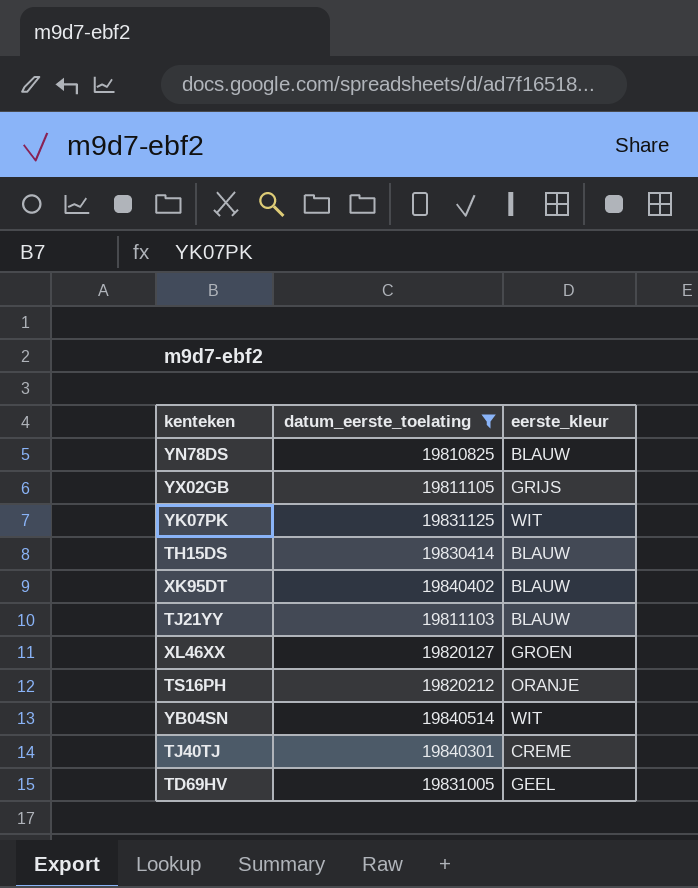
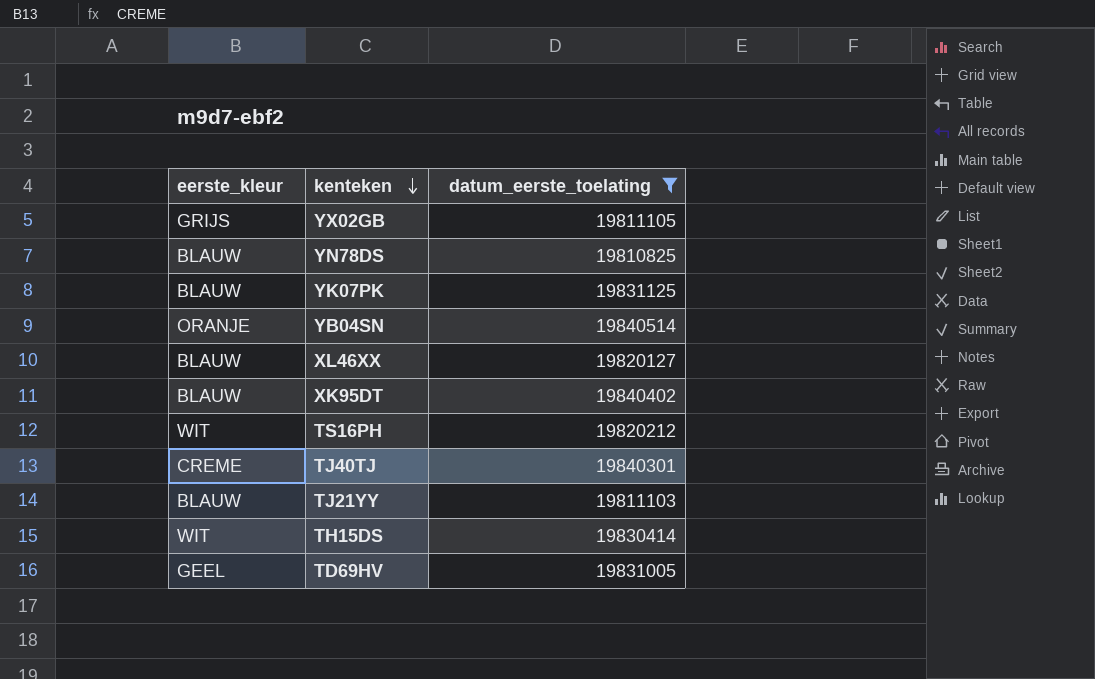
row order: none -> kenteken descending
column eerste_kleur | position: 3 -> 1
YK07PK | eerste_kleur: WIT -> BLAUW
YB04SN | eerste_kleur: WIT -> ORANJE
XL46XX | eerste_kleur: GROEN -> BLAUW
TS16PH | eerste_kleur: ORANJE -> WIT
TH15DS | eerste_kleur: BLAUW -> WIT

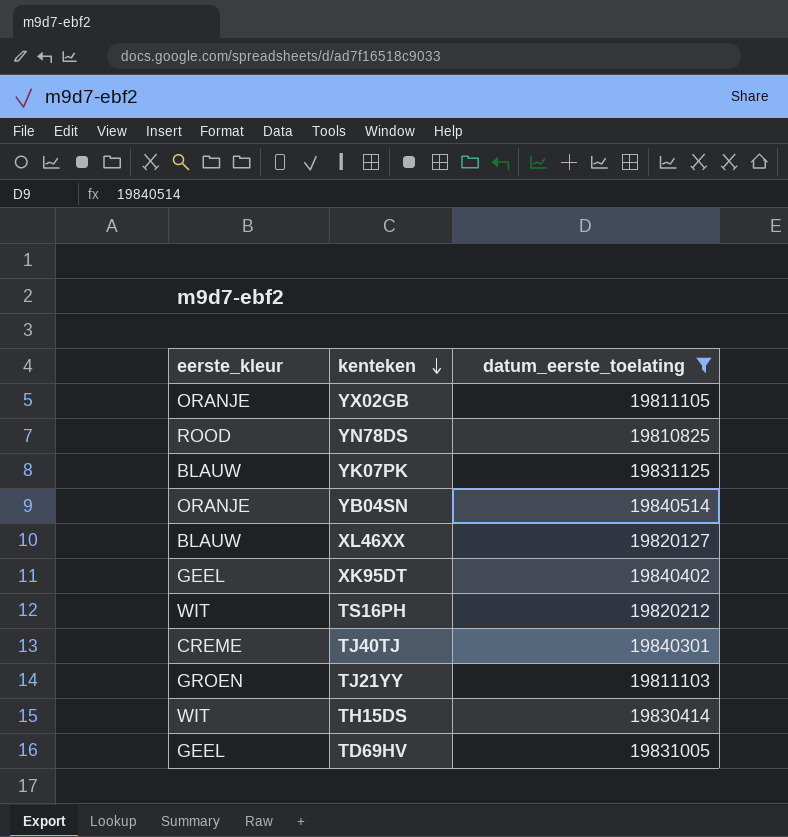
YX02GB | eerste_kleur: GRIJS -> ORANJE
YN78DS | eerste_kleur: BLAUW -> ROOD
XK95DT | eerste_kleur: BLAUW -> GEEL
TJ21YY | eerste_kleur: BLAUW -> GROEN

